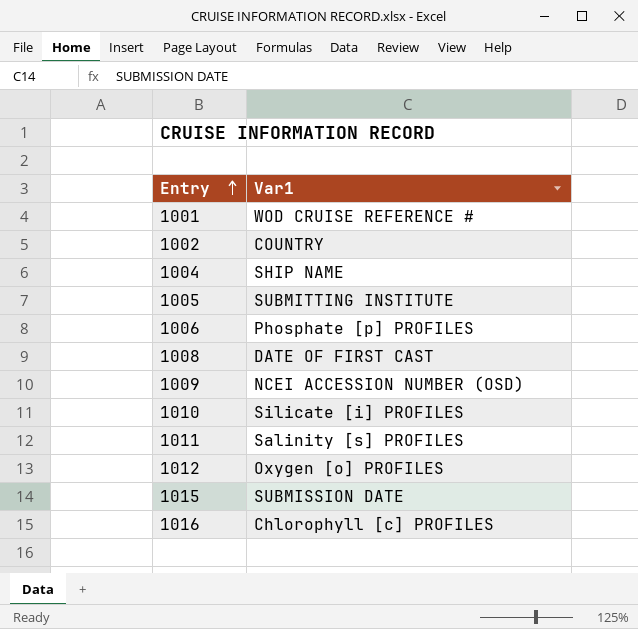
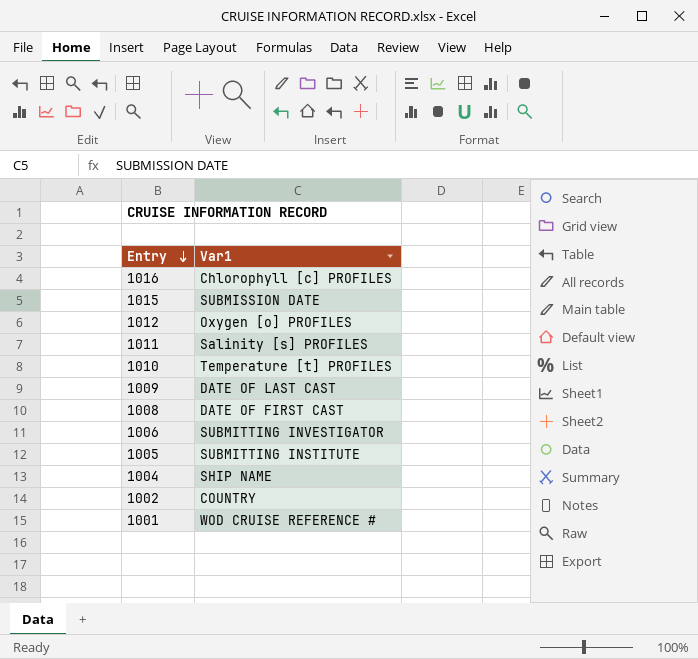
row order: Entry ascending -> Entry descending
1010 | Var1: Silicate [i] PROFILES -> Temperature [t] PROFILES
1009 | Var1: NCEI ACCESSION NUMBER (OSD) -> DATE OF LAST CAST
1006 | Var1: Phosphate [p] PROFILES -> SUBMITTING INVESTIGATOR

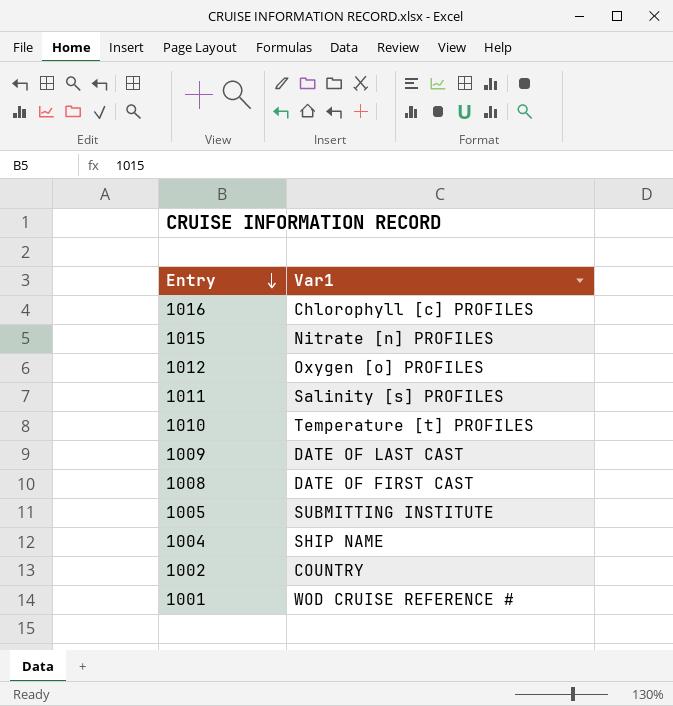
row 1006: SUBMITTING INVESTIGATOR -> none
1015 | Var1: SUBMISSION DATE -> Nitrate [n] PROFILES

